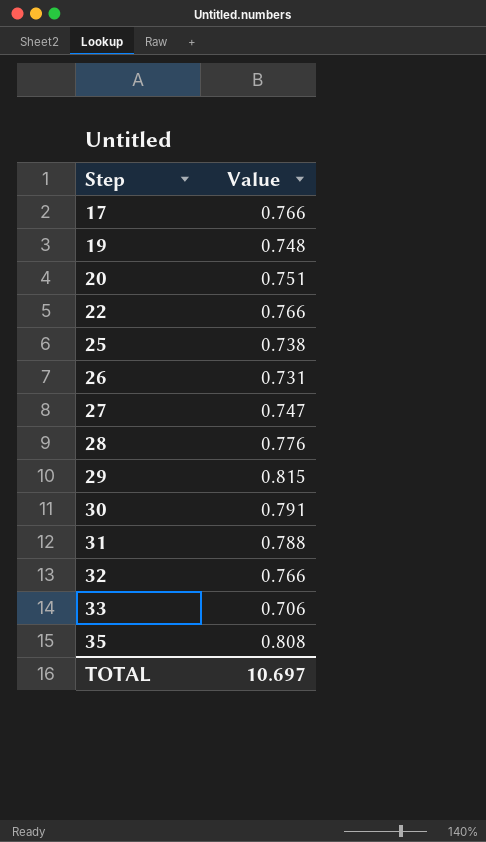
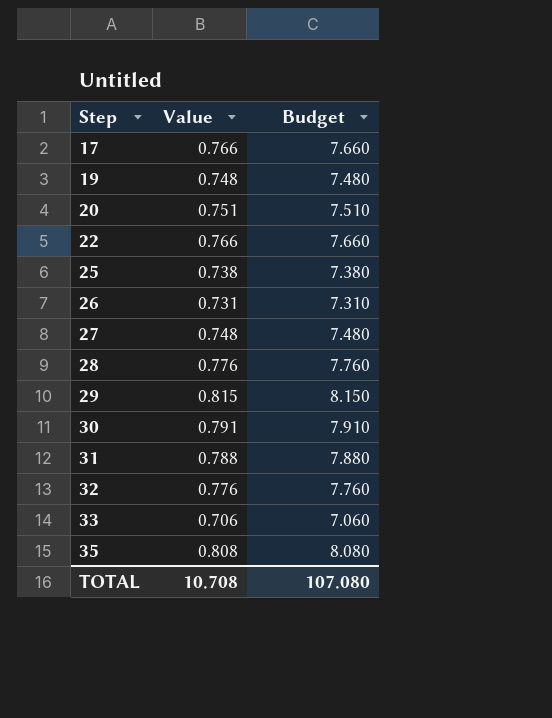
column Budget | formula: none -> [Value] * 10
27 | Value: 0.747 -> 0.748
32 | Value: 0.766 -> 0.776
TOTAL | Value: 10.697 -> 10.708

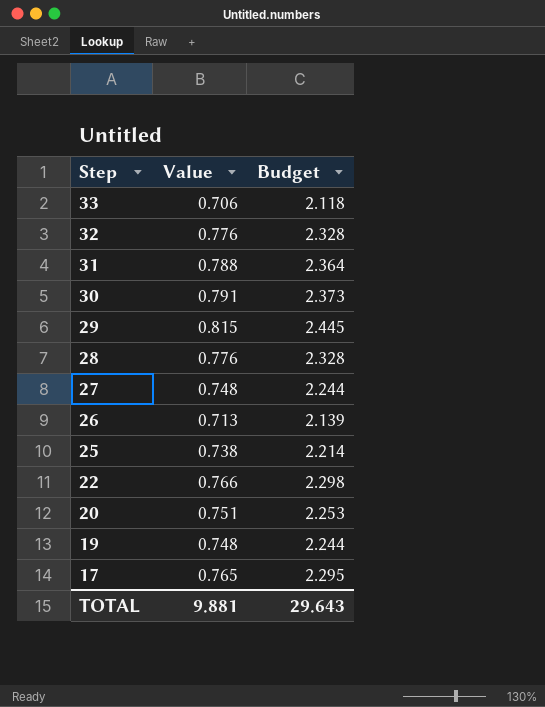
row order: Step ascending -> Step descending
column Budget | formula: [Value] * 10 -> [Value] * 3
row 35: 0.808 | 8.080 -> none
26 | Value: 0.731 -> 0.713
17 | Value: 0.766 -> 0.765
TOTAL | Value: 10.708 -> 9.881
TOTAL | Budget: 107.080 -> 29.643

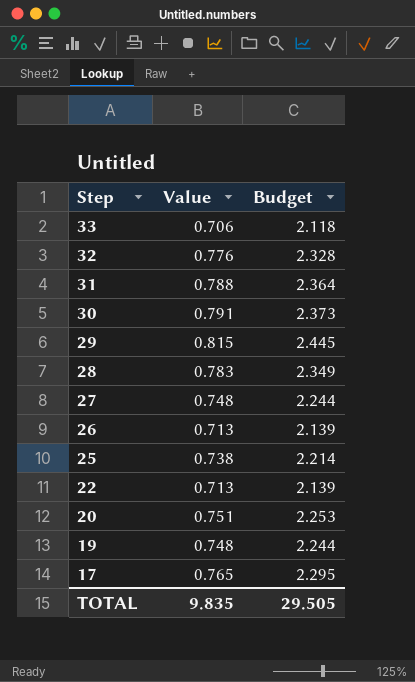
28 | Value: 0.776 -> 0.783
28 | Budget: 2.328 -> 2.349
22 | Value: 0.766 -> 0.713
22 | Budget: 2.298 -> 2.139
TOTAL | Value: 9.881 -> 9.835
TOTAL | Budget: 29.643 -> 29.505

